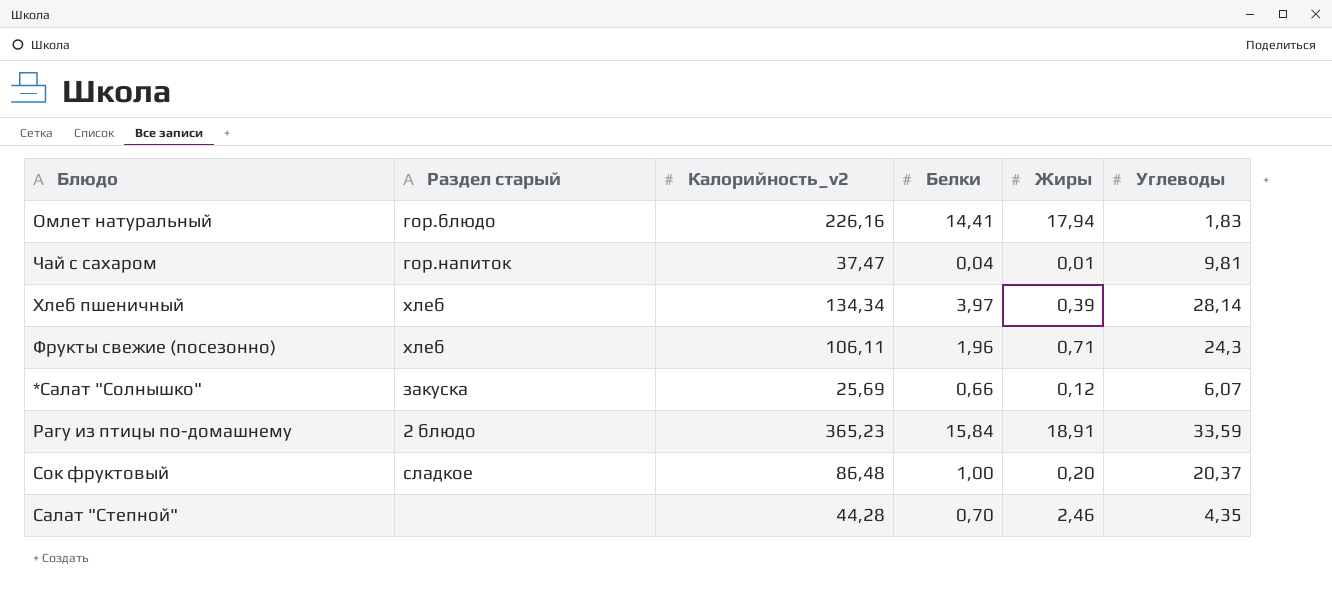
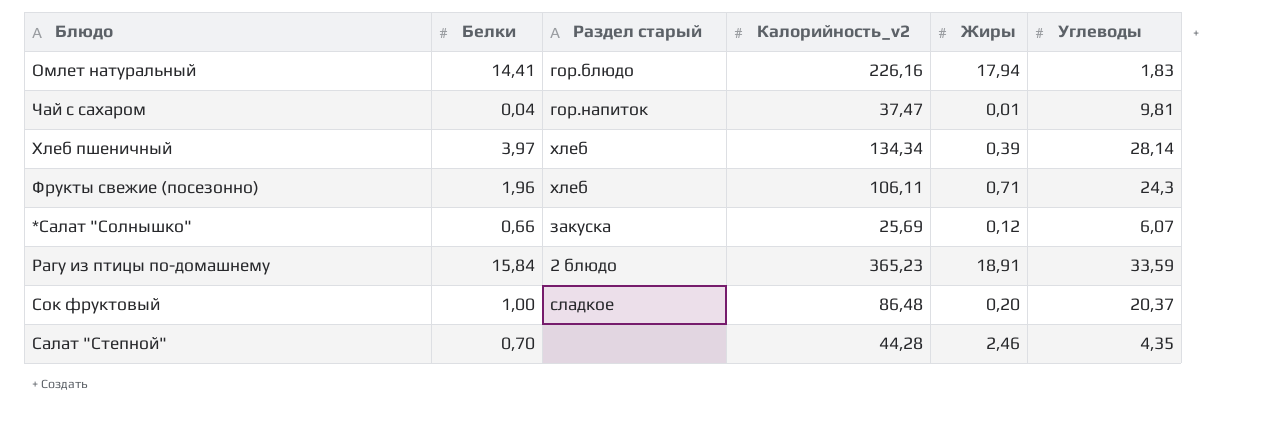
column Белки | position: 4 -> 2

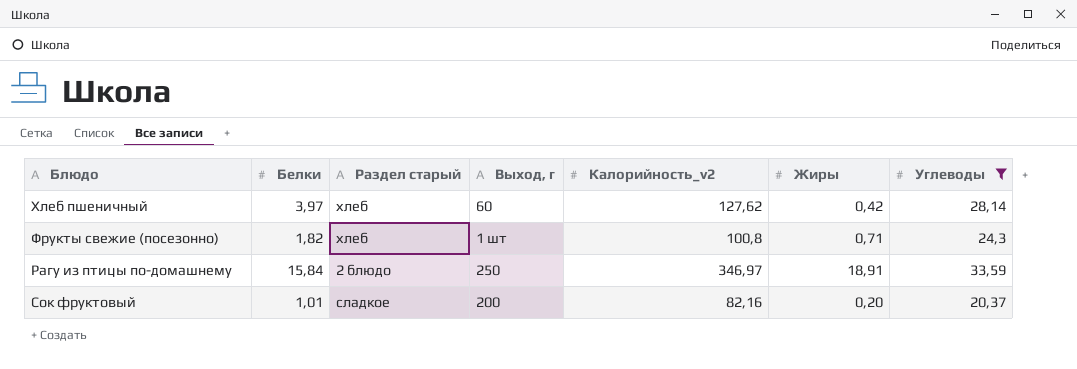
filter: none -> Углеводы >= 20,37
column Выход, г | position: none -> 4
Хлеб пшеничный | Калорийность_v2: 134,34 -> 127,62
Хлеб пшеничный | Жиры: 0,39 -> 0,42
Фрукты свежие (посезонно) | Белки: 1,96 -> 1,82
Фрукты свежие (посезонно) | Калорийность_v2: 106,11 -> 100,8
Рагу из птицы по-домашнему | Калорийность_v2: 365,23 -> 346,97
Сок фруктовый | Белки: 1,00 -> 1,01
Сок фруктовый | Калорийность_v2: 86,48 -> 82,16

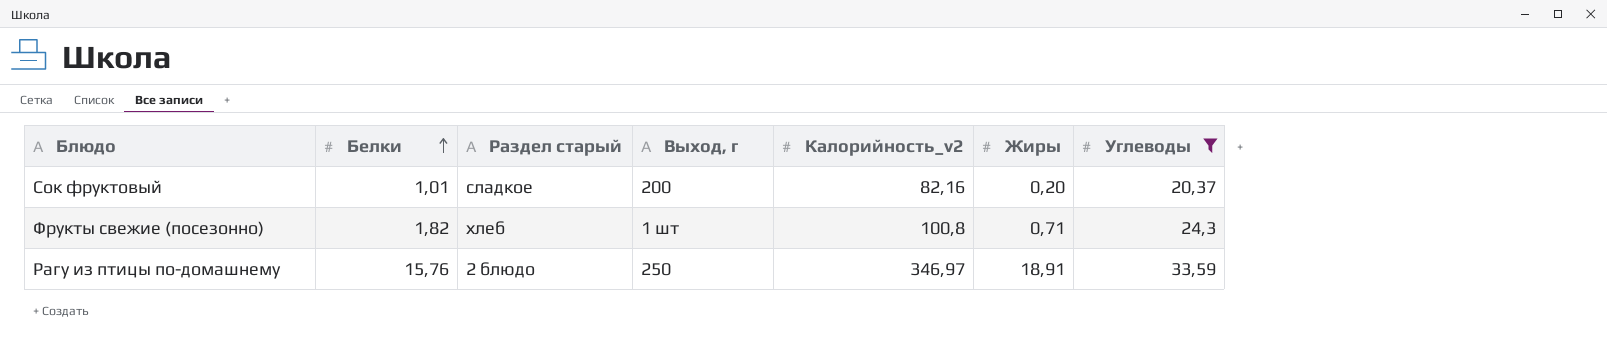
row order: none -> Белки ascending
row Хлеб пшеничный: 3,97 | хлеб | 60 | 127,62 | 0,42 | 28,14 -> none
Рагу из птицы по-домашнему | Белки: 15,84 -> 15,76

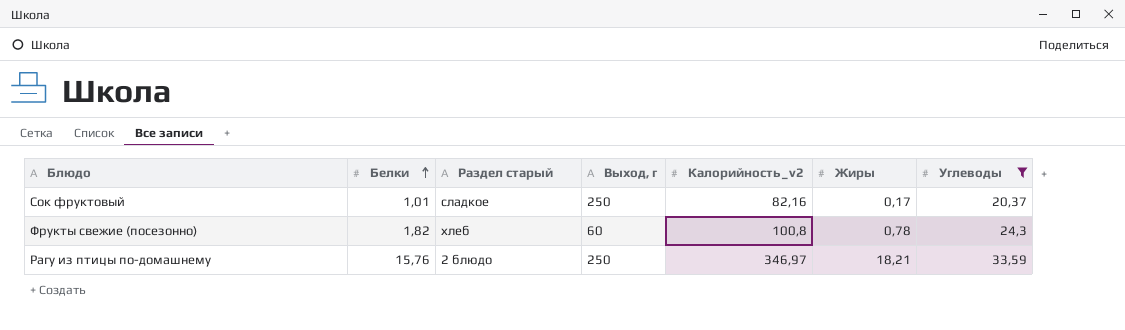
Сок фруктовый | Выход, г: 200 -> 250
Сок фруктовый | Жиры: 0,20 -> 0,17
Фрукты свежие (посезонно) | Выход, г: 1 шт -> 60
Фрукты свежие (посезонно) | Жиры: 0,71 -> 0,78
Рагу из птицы по-домашнему | Жиры: 18,91 -> 18,21

